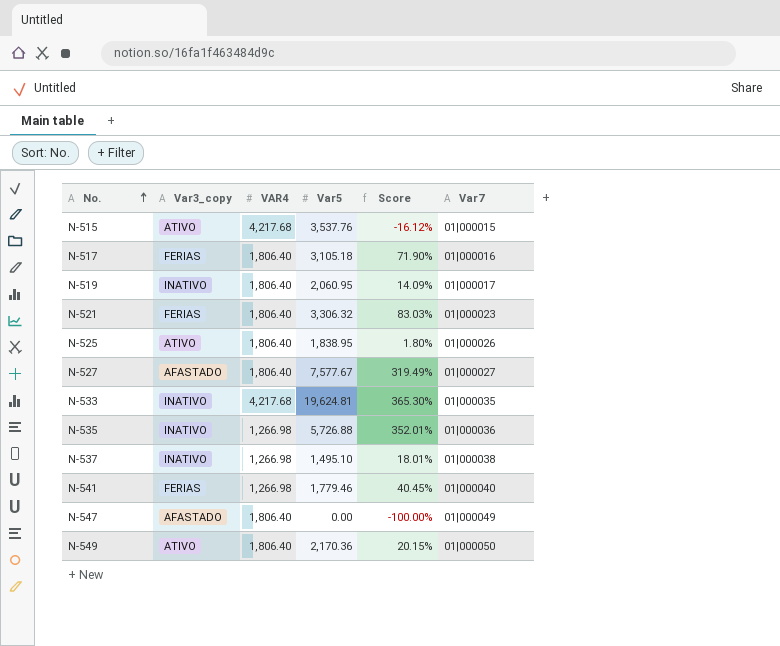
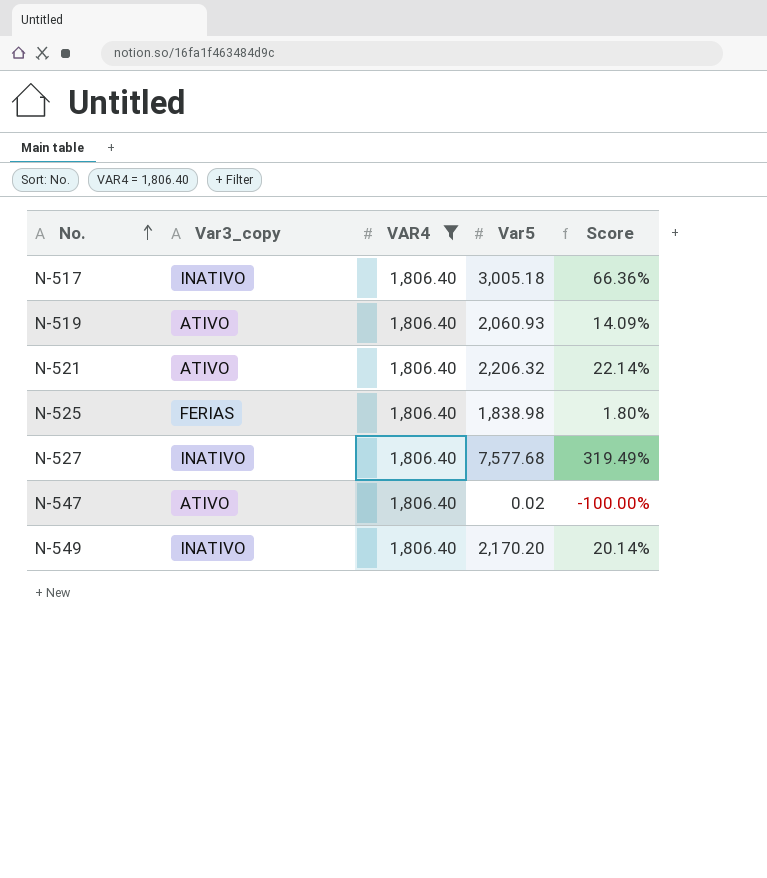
filter: none -> VAR4 = 1,806.40
column Var7 | position: 6 -> none
N-517 | Var3_copy: FERIAS -> INATIVO
N-517 | Var5: 3,105.18 -> 3,005.18
N-517 | Score: 71.90% -> 66.36%
N-519 | Var3_copy: INATIVO -> ATIVO
N-519 | Var5: 2,060.95 -> 2,060.93
N-521 | Var3_copy: FERIAS -> ATIVO
N-521 | Var5: 3,306.32 -> 2,206.32
N-521 | Score: 83.03% -> 22.14%
N-525 | Var3_copy: ATIVO -> FERIAS
N-525 | Var5: 1,838.95 -> 1,838.98
N-527 | Var3_copy: AFASTADO -> INATIVO
N-527 | Var5: 7,577.67 -> 7,577.68
N-547 | Var3_copy: AFASTADO -> ATIVO
N-547 | Var5: 0.00 -> 0.02
N-549 | Var3_copy: ATIVO -> INATIVO
N-549 | Var5: 2,170.36 -> 2,170.20
N-549 | Score: 20.15% -> 20.14%

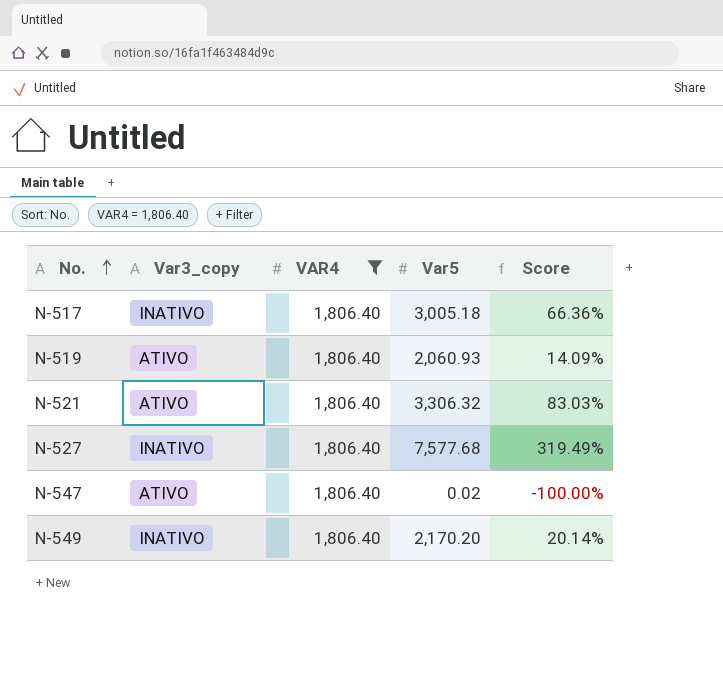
row N-525: FERIAS | 1,806.40 | 1,838.98 | 1.80% -> none
N-521 | Var5: 2,206.32 -> 3,306.32
N-521 | Score: 22.14% -> 83.03%

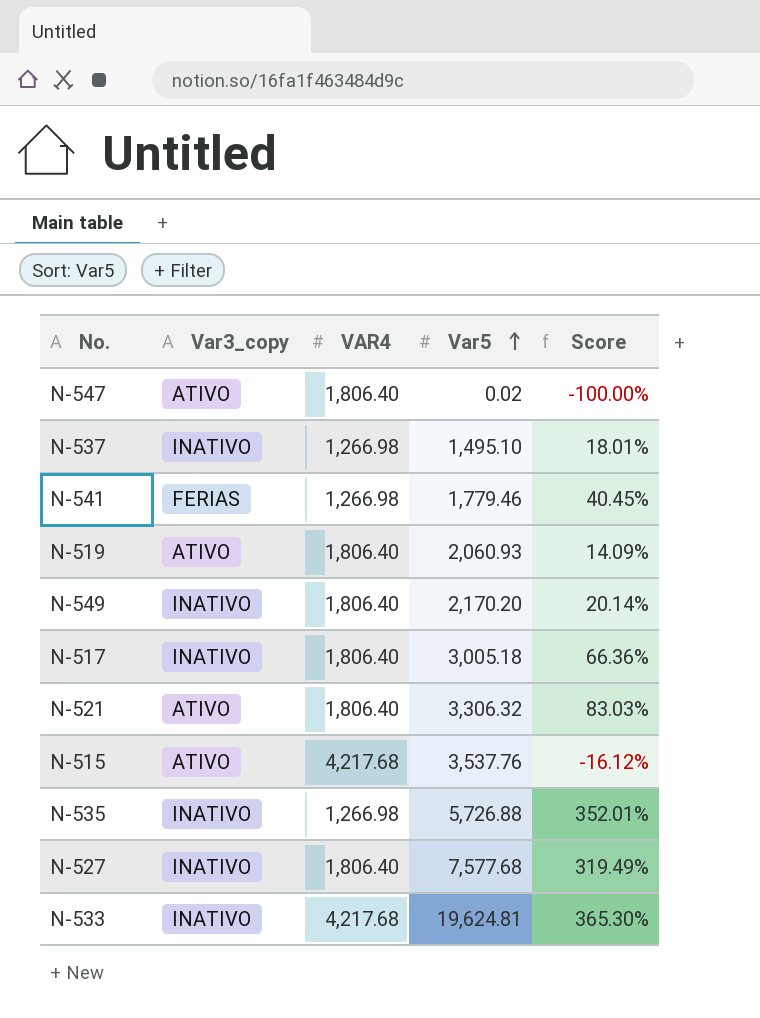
filter: VAR4 = 1,806.40 -> none
row order: No. ascending -> Var5 ascending

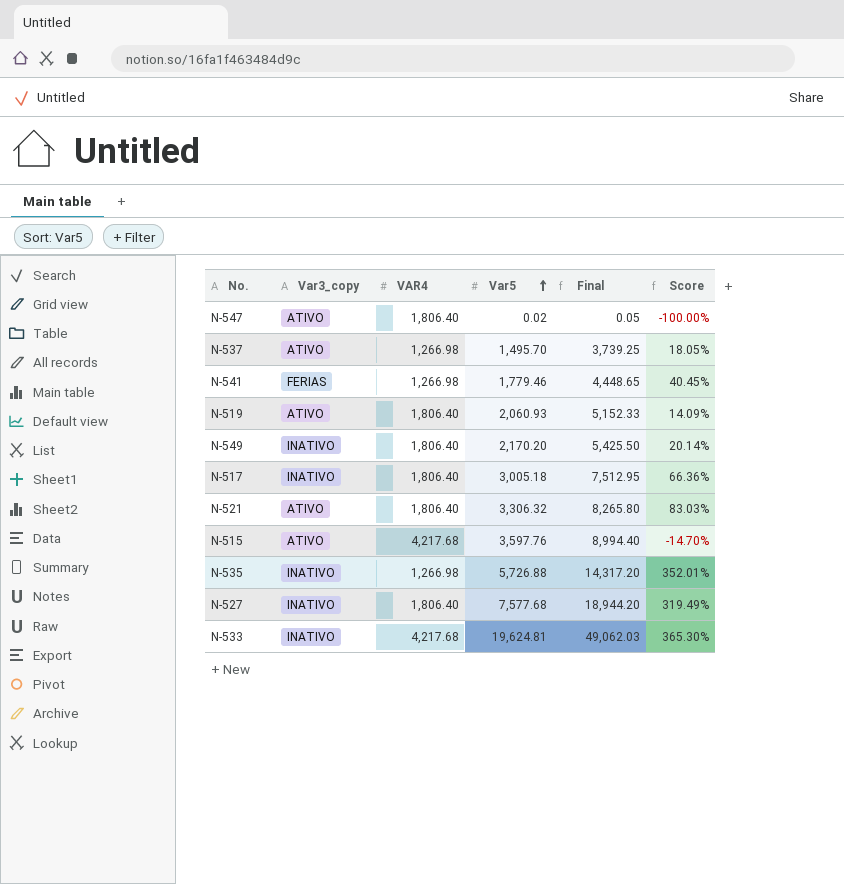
column Final | formula: none -> [Var5] * 2.5
N-537 | Var3_copy: INATIVO -> ATIVO
N-537 | Var5: 1,495.10 -> 1,495.70
N-537 | Score: 18.01% -> 18.05%
N-515 | Var5: 3,537.76 -> 3,597.76
N-515 | Score: -16.12% -> -14.70%

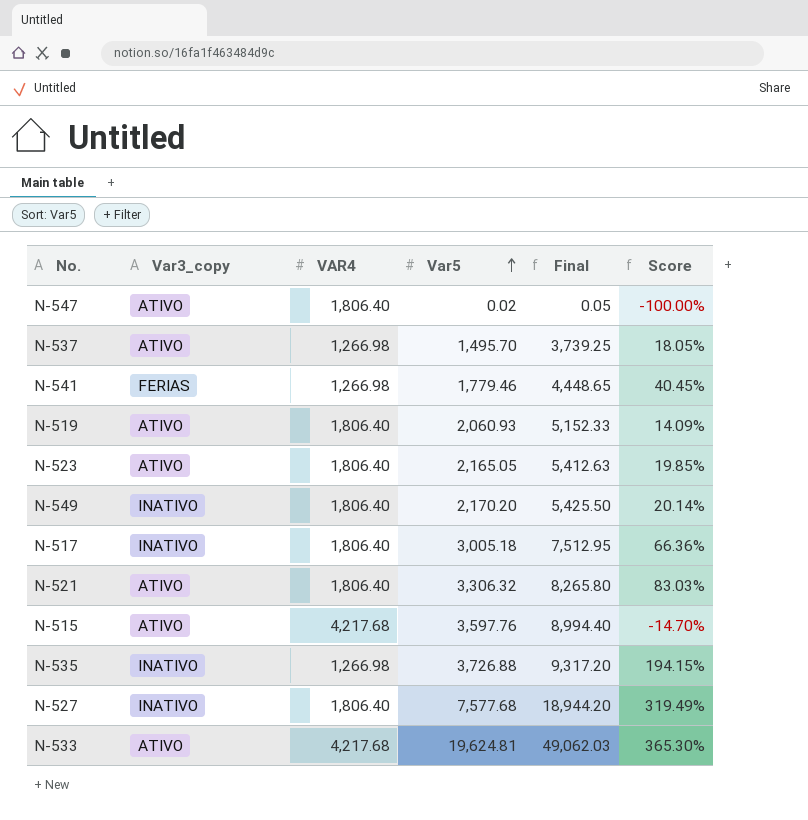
row N-523: none -> ATIVO | 1,806.40 | 2,165.05 | 5,412.63 | 19.85%
N-535 | Var5: 5,726.88 -> 3,726.88
N-535 | Final: 14,317.20 -> 9,317.20
N-535 | Score: 352.01% -> 194.15%
N-533 | Var3_copy: INATIVO -> ATIVO

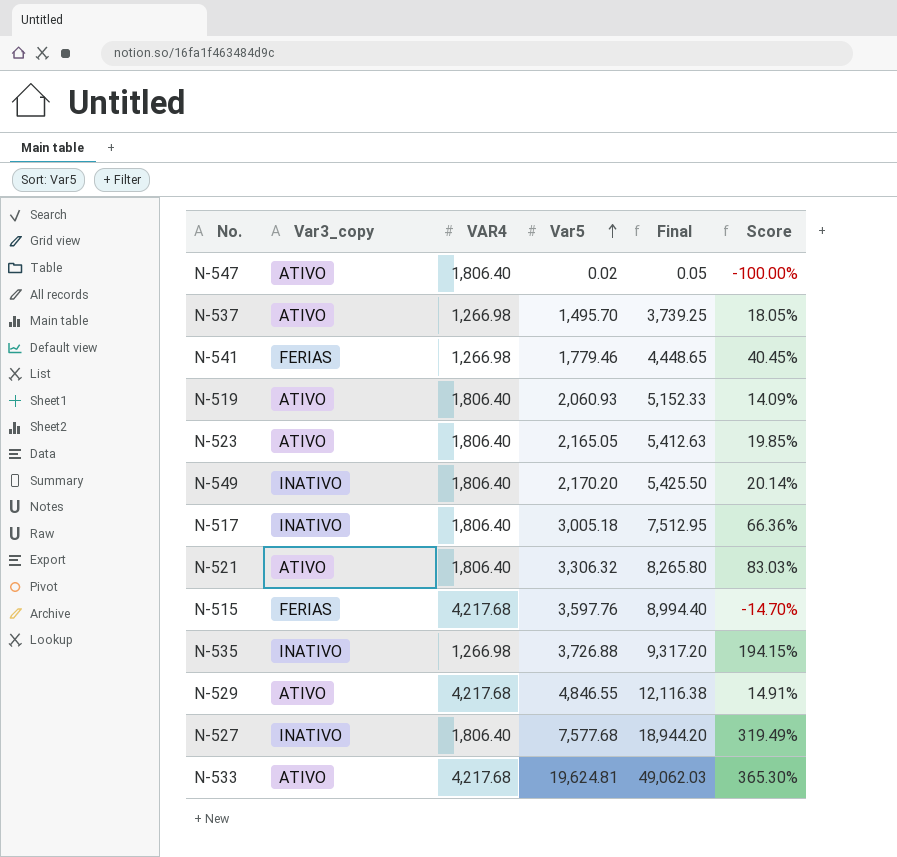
N-515 | Var3_copy: ATIVO -> FERIAS
row N-529: none -> ATIVO | 4,217.68 | 4,846.55 | 12,116.38 | 14.91%

